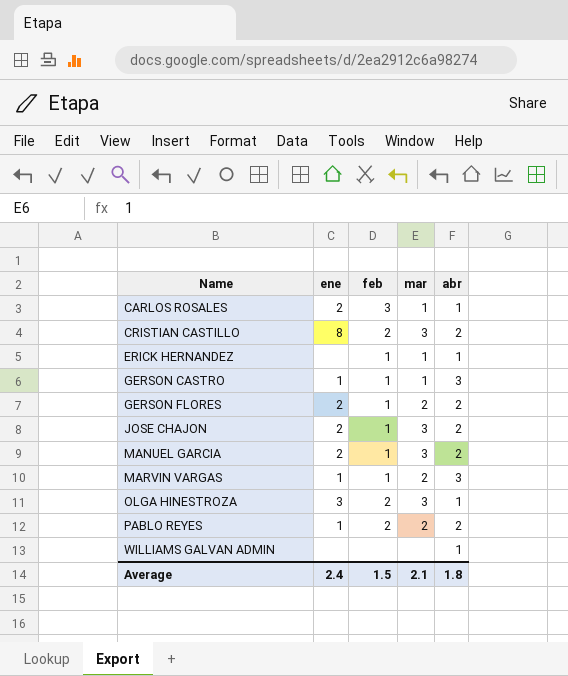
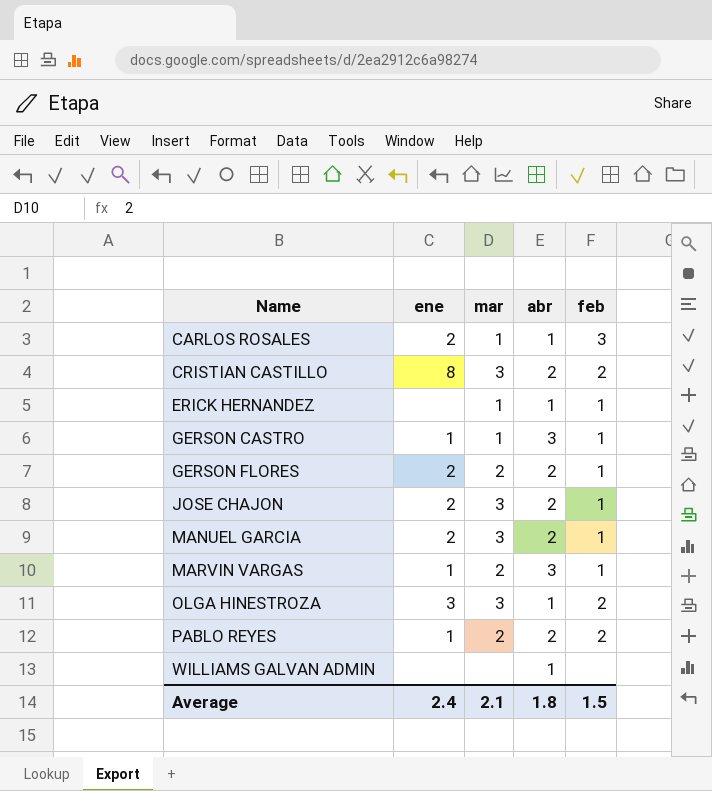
column feb | position: 3 -> 5

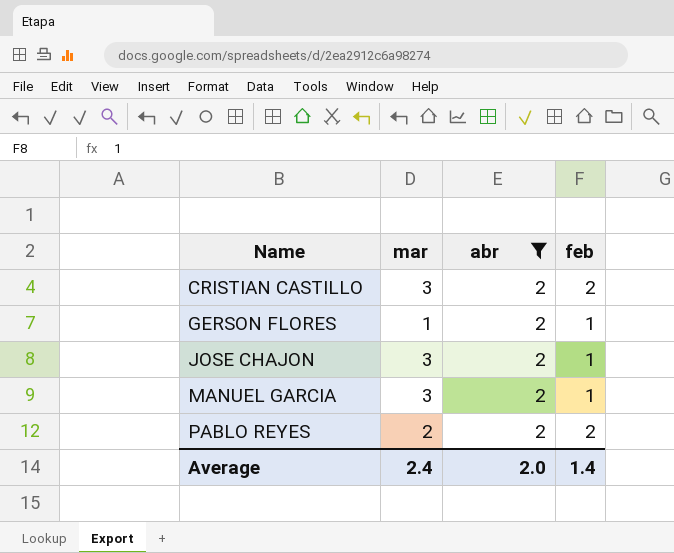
filter: none -> abr = 2
column ene | position: 2 -> none
GERSON FLORES | mar: 2 -> 1
Average | mar: 2.1 -> 2.4
Average | abr: 1.8 -> 2.0
Average | feb: 1.5 -> 1.4

